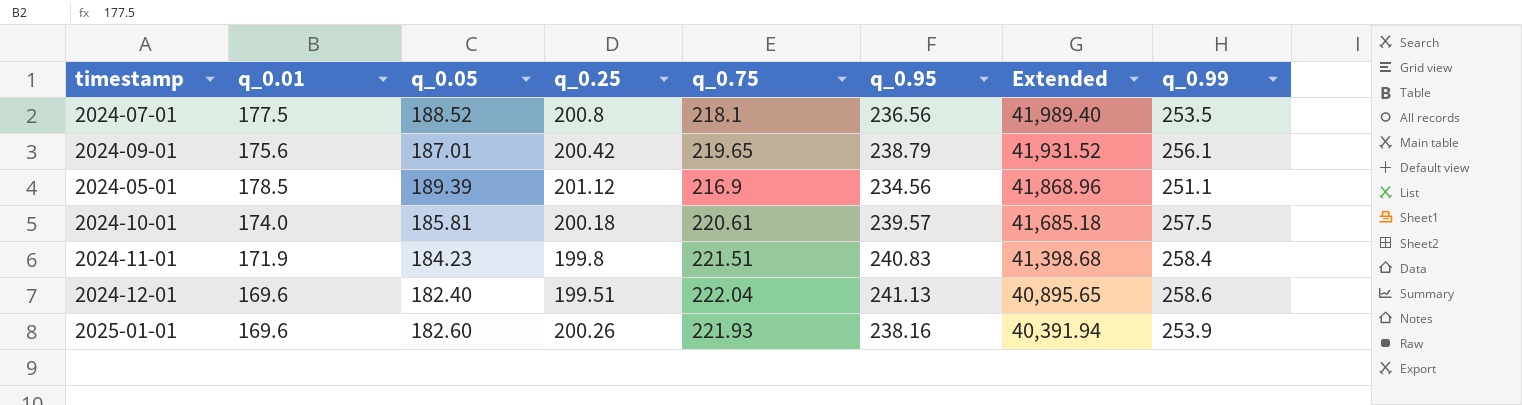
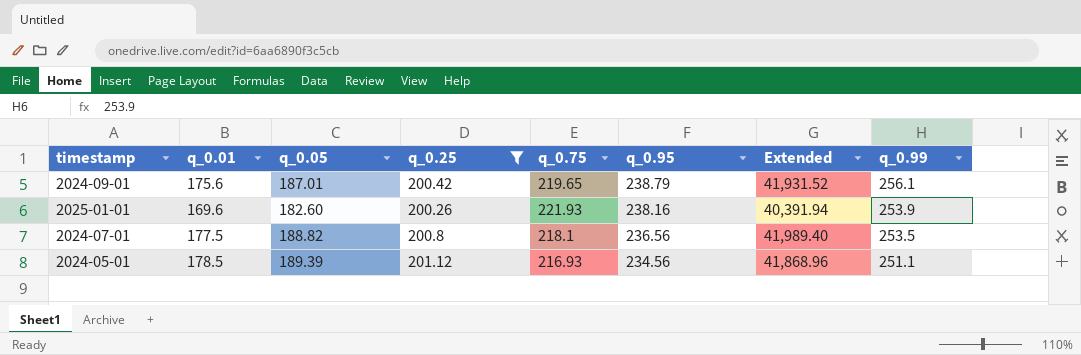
filter: none -> q_0.25 >= 200.26
row order: Extended descending -> q_0.95 descending
2024-07-01 | q_0.05: 188.52 -> 188.82
2024-05-01 | q_0.75: 216.9 -> 216.93

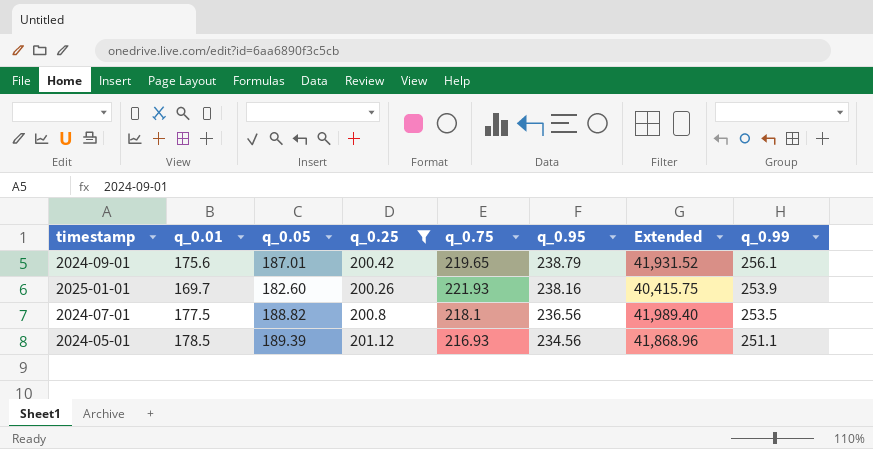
2025-01-01 | q_0.01: 169.6 -> 169.7
2025-01-01 | Extended: 40,391.94 -> 40,415.75

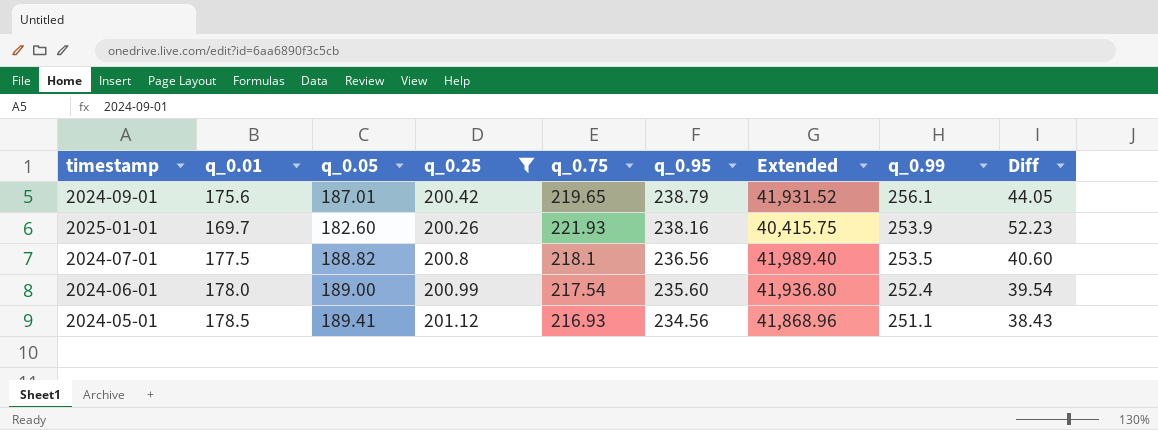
column Diff | formula: none -> [q_0.75] - [q_0.01]
row 2024-06-01: none -> 178.0 | 189.00 | 200.99 | 217.54 | 235.60 | 41,936.80 | 252.4 | 39.54
2024-05-01 | q_0.05: 189.39 -> 189.41

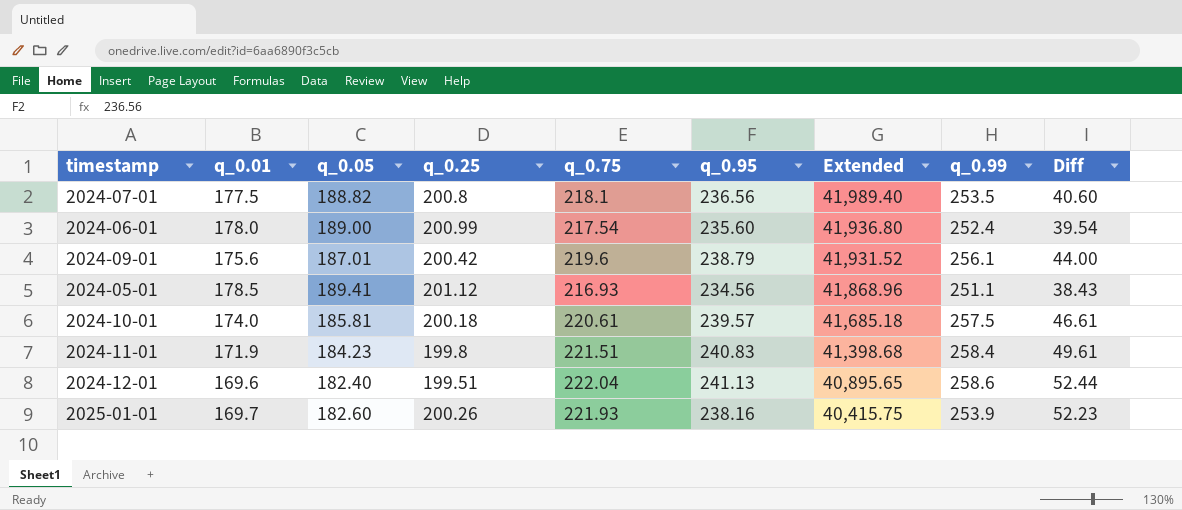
filter: q_0.25 >= 200.26 -> none
row order: q_0.95 descending -> Extended descending
2024-09-01 | q_0.75: 219.65 -> 219.6
2024-09-01 | Diff: 44.05 -> 44.00

